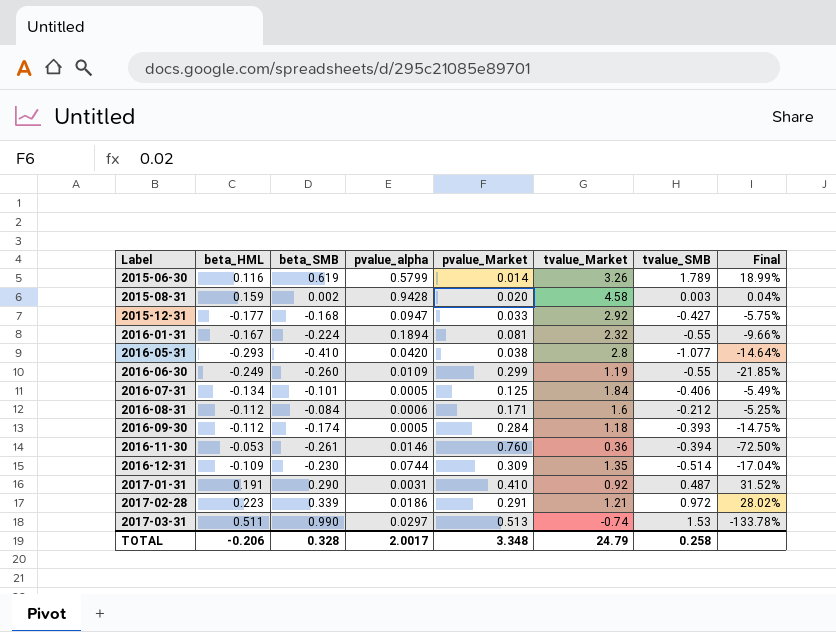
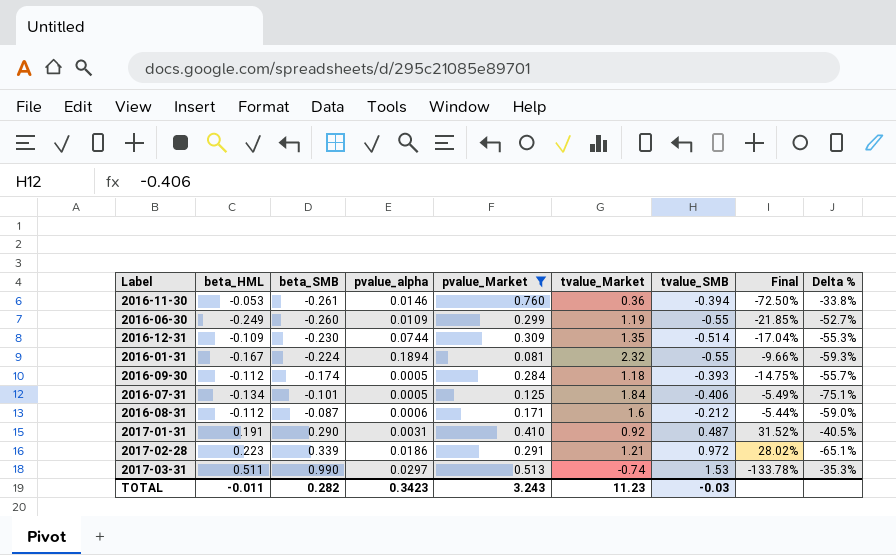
filter: none -> pvalue_Market >= 0.081
row order: Label ascending -> beta_SMB ascending
column Delta % | formula: none -> ([beta_SMB] - [tvalue_SMB]) / [tvalue_SMB]
2016-08-31 | beta_SMB: -0.084 -> -0.087
2016-08-31 | Final: -5.25% -> -5.44%
TOTAL | beta_HML: -0.206 -> -0.011
TOTAL | beta_SMB: 0.328 -> 0.282
TOTAL | pvalue_alpha: 2.0017 -> 0.3423
TOTAL | pvalue_Market: 3.348 -> 3.243
TOTAL | tvalue_Market: 24.79 -> 11.23
TOTAL | tvalue_SMB: 0.258 -> -0.03

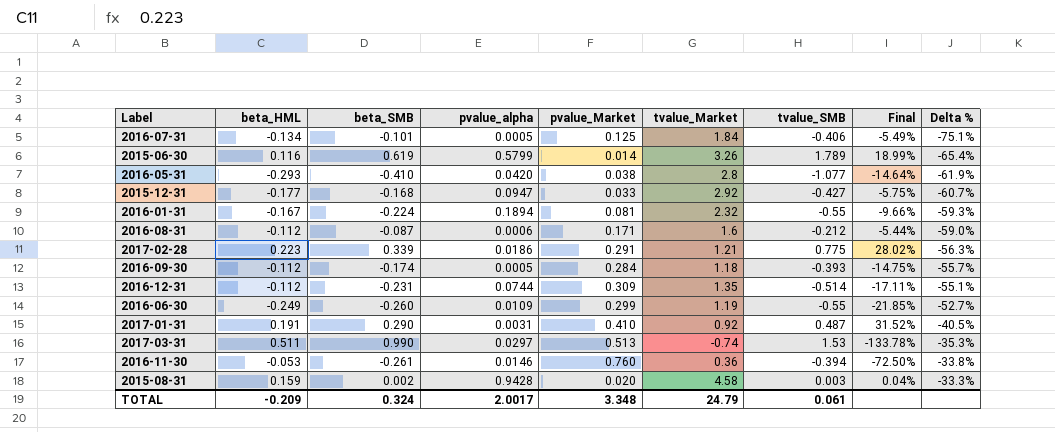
filter: pvalue_Market >= 0.081 -> none
row order: beta_SMB ascending -> Delta % ascending
2017-02-28 | tvalue_SMB: 0.972 -> 0.775
2017-02-28 | Delta %: -65.1% -> -56.3%
2016-12-31 | beta_HML: -0.109 -> -0.112
2016-12-31 | beta_SMB: -0.230 -> -0.231
2016-12-31 | Final: -17.04% -> -17.11%
2016-12-31 | Delta %: -55.3% -> -55.1%
TOTAL | beta_HML: -0.011 -> -0.209
TOTAL | beta_SMB: 0.282 -> 0.324
TOTAL | pvalue_alpha: 0.3423 -> 2.0017
TOTAL | pvalue_Market: 3.243 -> 3.348
TOTAL | tvalue_Market: 11.23 -> 24.79
TOTAL | tvalue_SMB: -0.03 -> 0.061

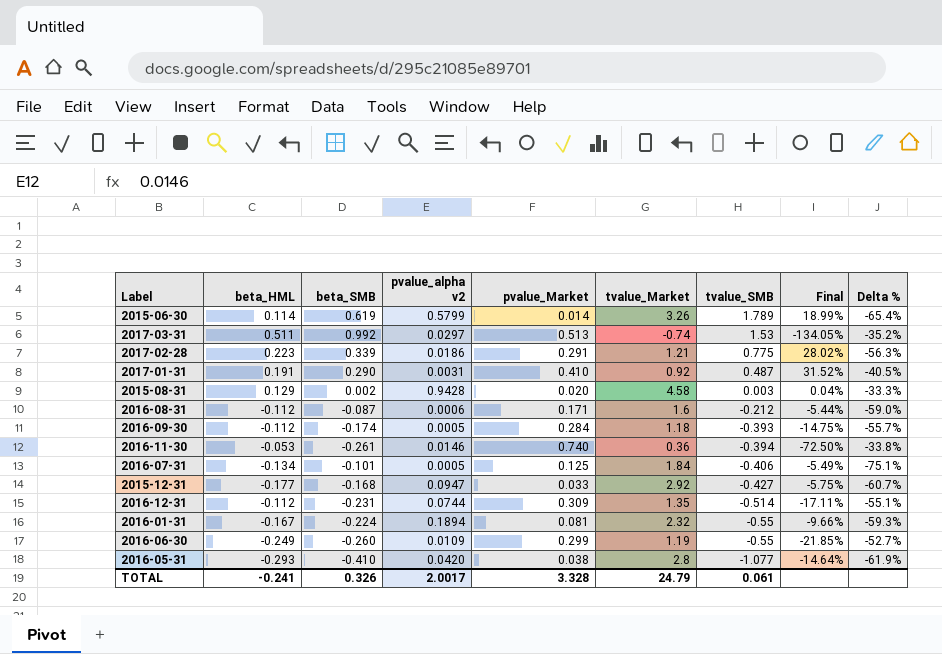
row order: Delta % ascending -> tvalue_SMB descending
column name: pvalue_alpha -> pvalue_alpha v2
2015-06-30 | beta_HML: 0.116 -> 0.114
2017-03-31 | beta_SMB: 0.990 -> 0.992
2017-03-31 | Final: -133.78% -> -134.05%
2017-03-31 | Delta %: -35.3% -> -35.2%
2015-08-31 | beta_HML: 0.159 -> 0.129
2016-11-30 | pvalue_Market: 0.760 -> 0.740
TOTAL | beta_HML: -0.209 -> -0.241
TOTAL | beta_SMB: 0.324 -> 0.326
TOTAL | pvalue_Market: 3.348 -> 3.328

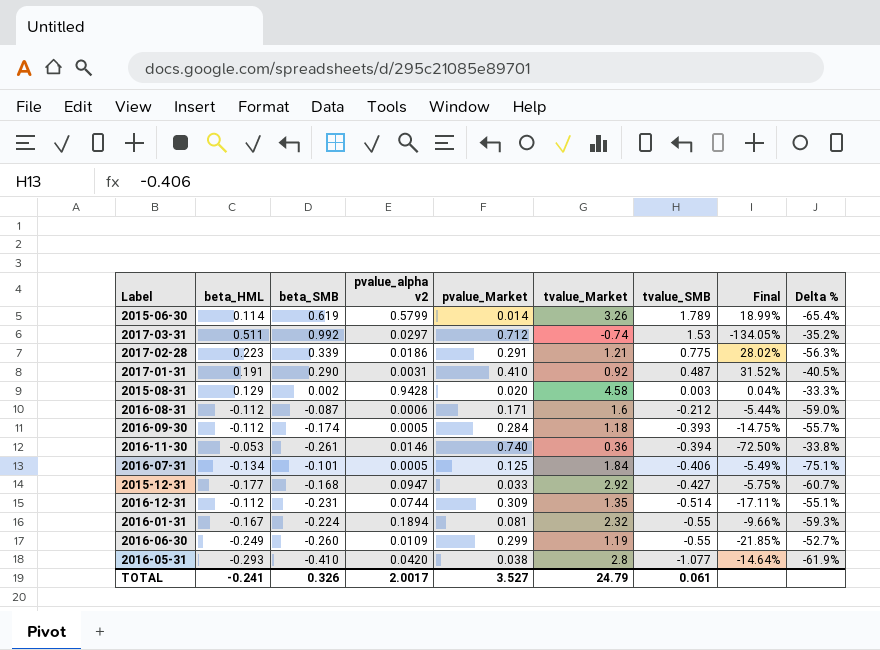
2017-03-31 | pvalue_Market: 0.513 -> 0.712
TOTAL | pvalue_Market: 3.328 -> 3.527

